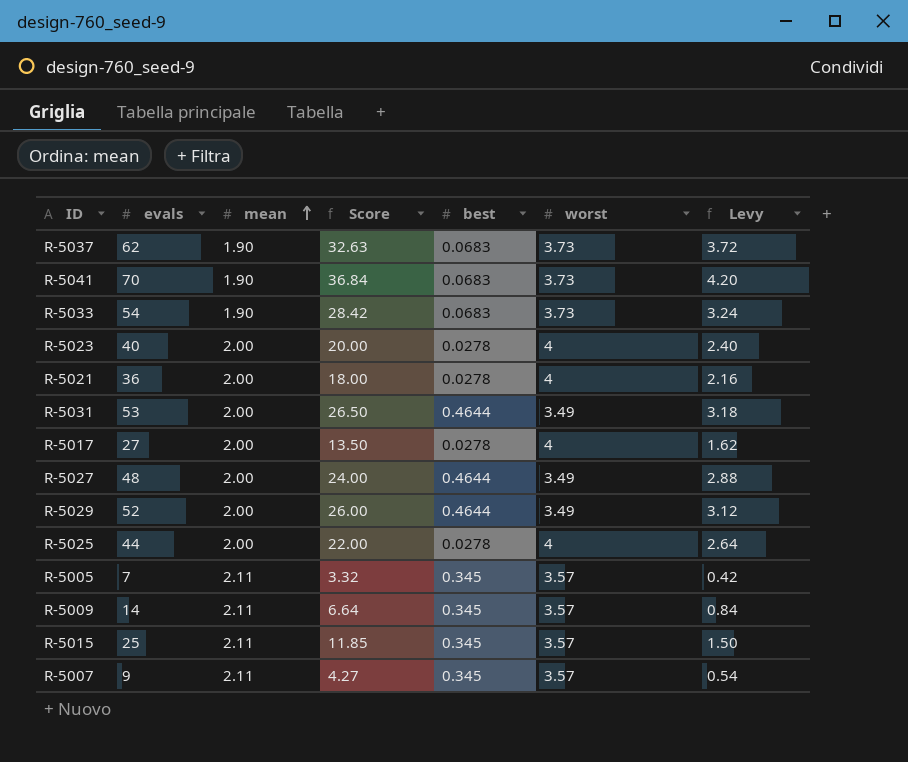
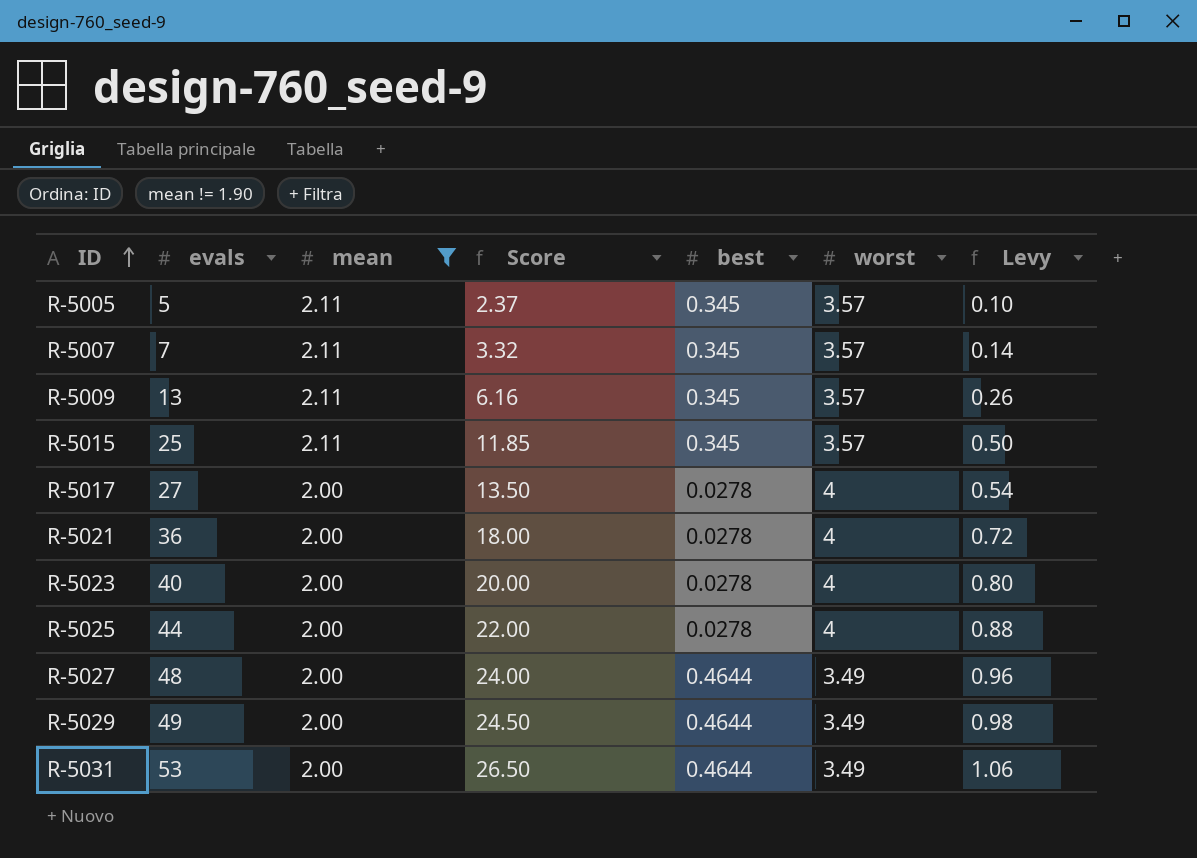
filter: none -> mean != 1.90
row order: mean ascending -> ID ascending
column Levy | formula: [evals] * 0.06 -> [evals] * 0.02
R-5005 | evals: 7 -> 5
R-5005 | Score: 3.32 -> 2.37
R-5007 | evals: 9 -> 7
R-5007 | Score: 4.27 -> 3.32
R-5009 | evals: 14 -> 13
R-5009 | Score: 6.64 -> 6.16
R-5029 | evals: 52 -> 49
R-5029 | Score: 26.00 -> 24.50

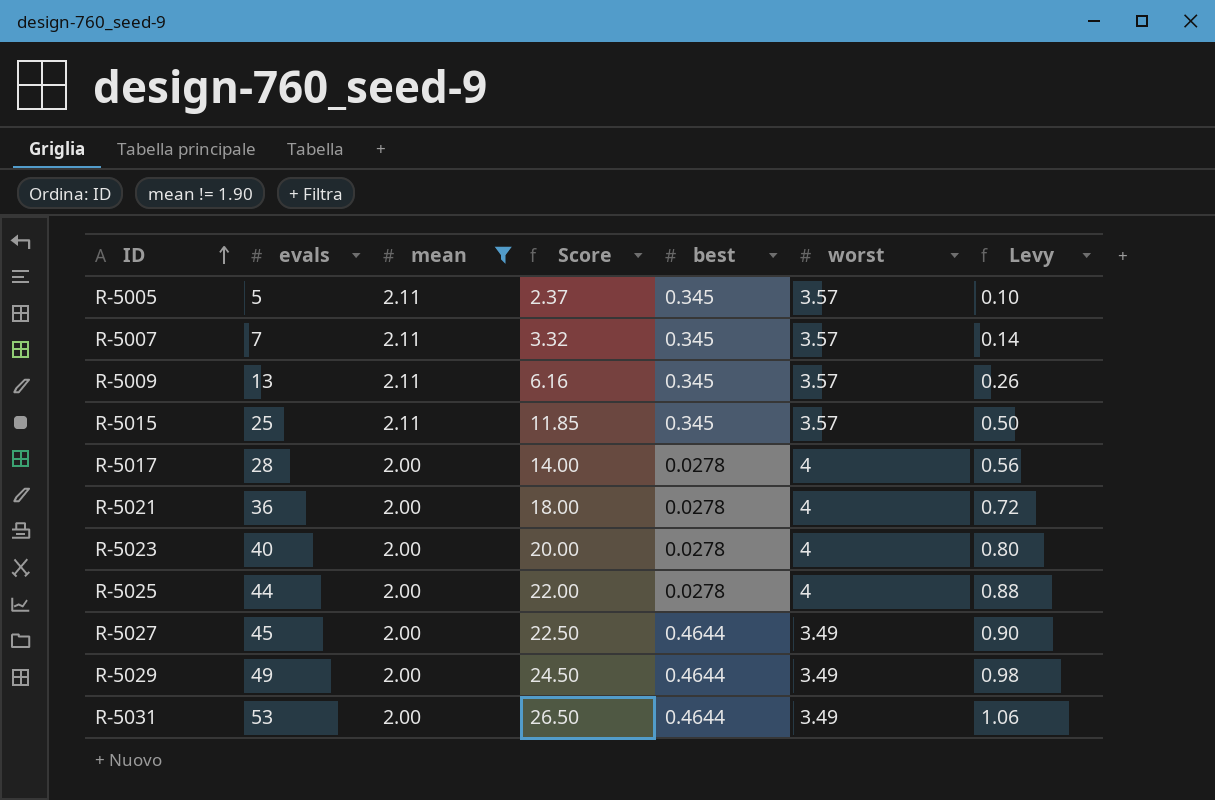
R-5017 | evals: 27 -> 28
R-5017 | Score: 13.50 -> 14.00
R-5017 | Levy: 0.54 -> 0.56
R-5027 | evals: 48 -> 45
R-5027 | Score: 24.00 -> 22.50
R-5027 | Levy: 0.96 -> 0.90

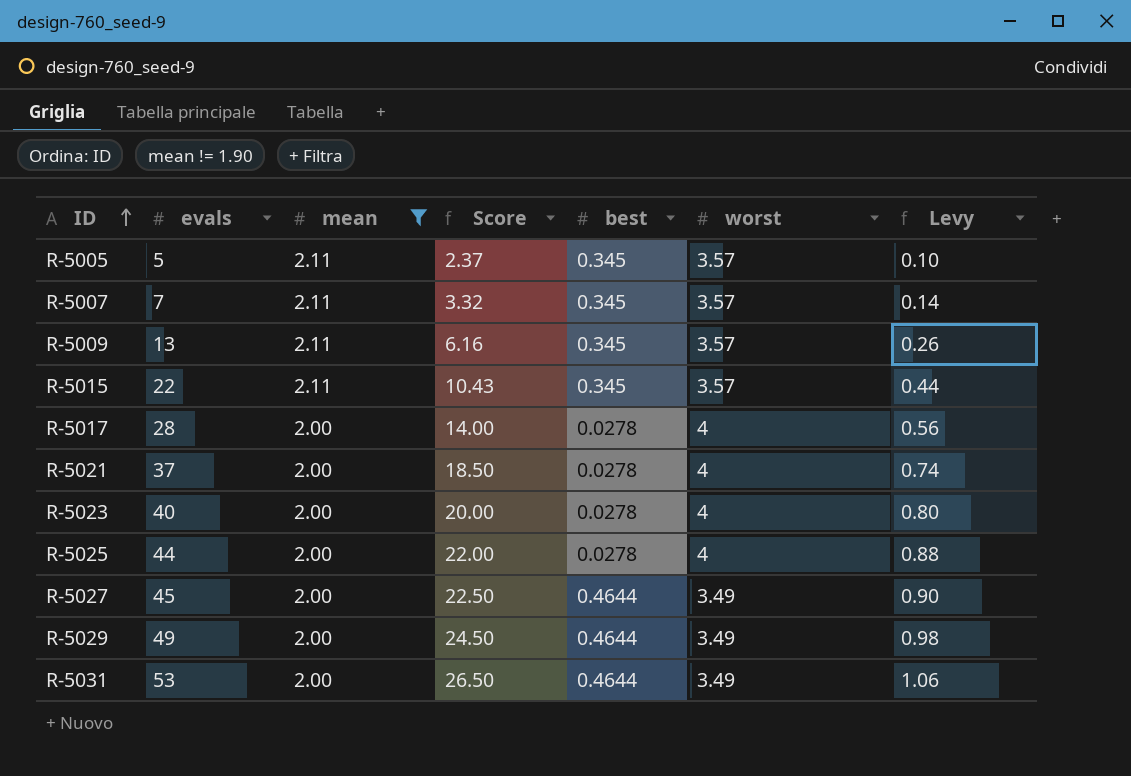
R-5015 | evals: 25 -> 22
R-5015 | Score: 11.85 -> 10.43
R-5015 | Levy: 0.50 -> 0.44
R-5021 | evals: 36 -> 37
R-5021 | Score: 18.00 -> 18.50
R-5021 | Levy: 0.72 -> 0.74

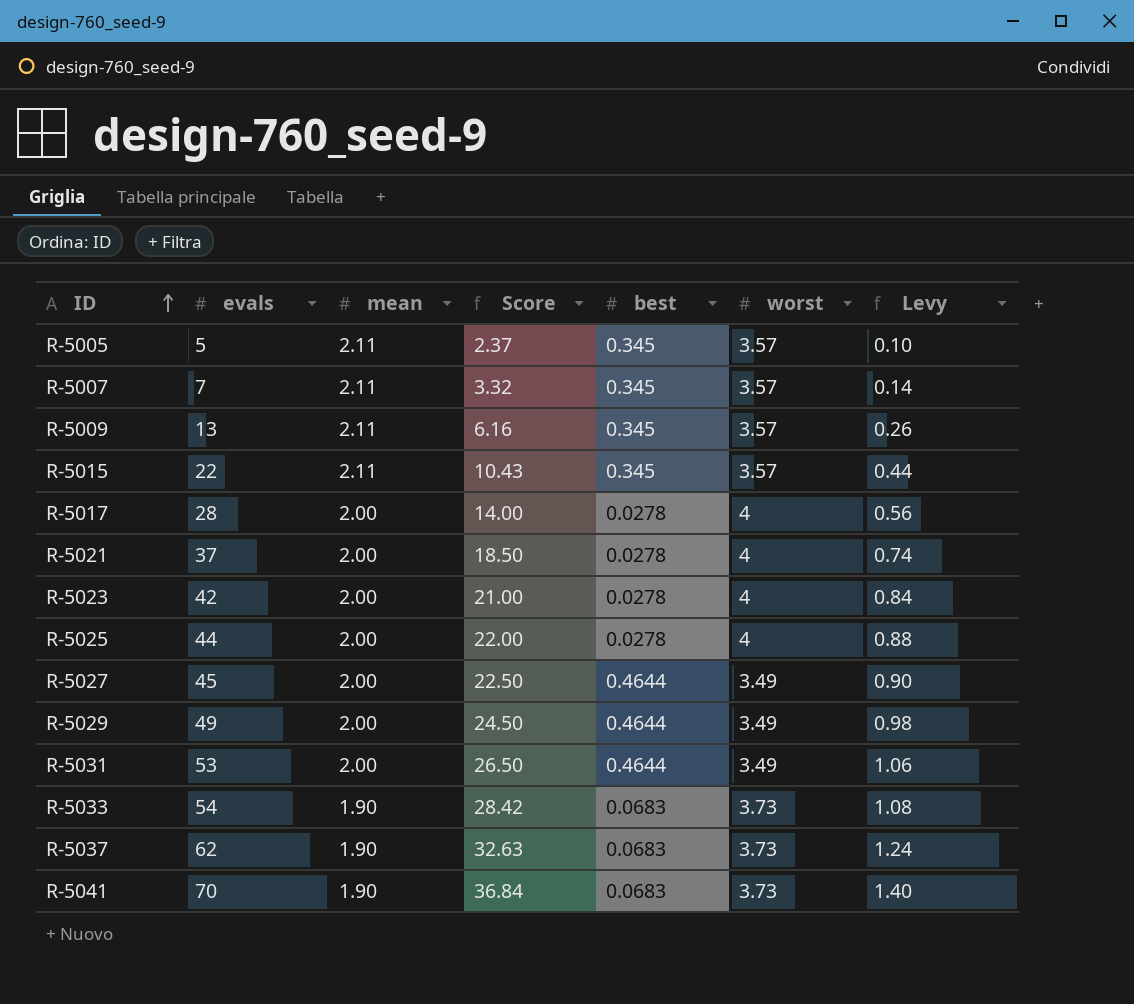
filter: mean != 1.90 -> none
R-5023 | evals: 40 -> 42
R-5023 | Score: 20.00 -> 21.00
R-5023 | Levy: 0.80 -> 0.84

